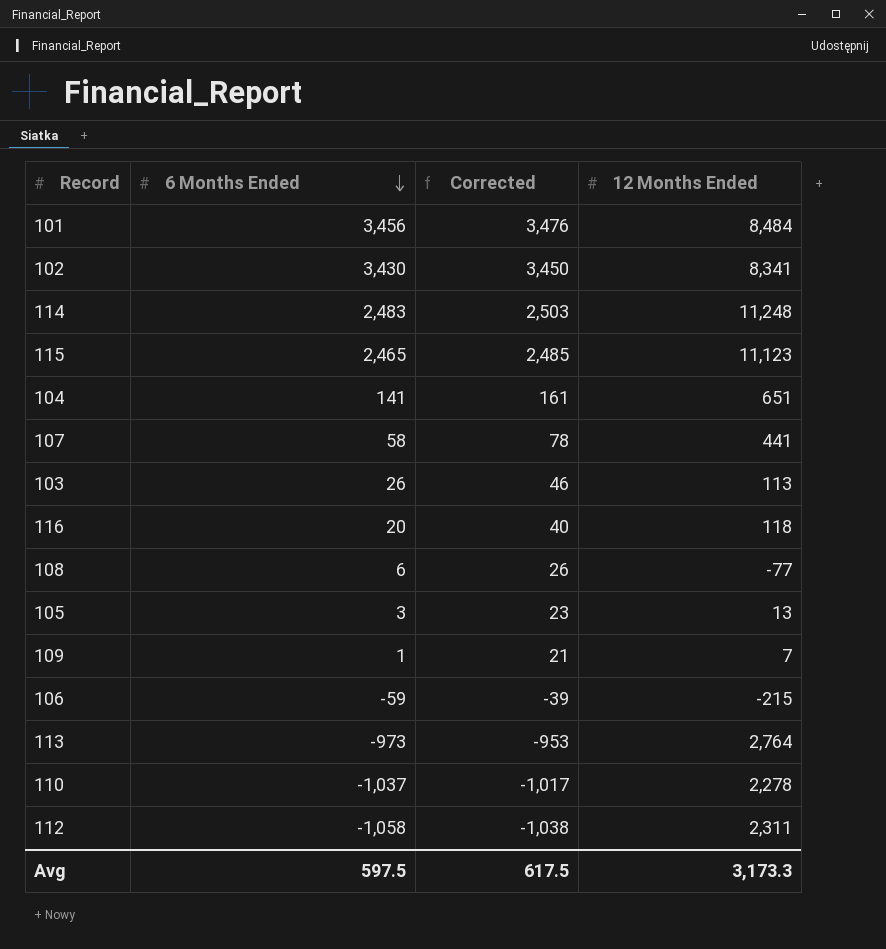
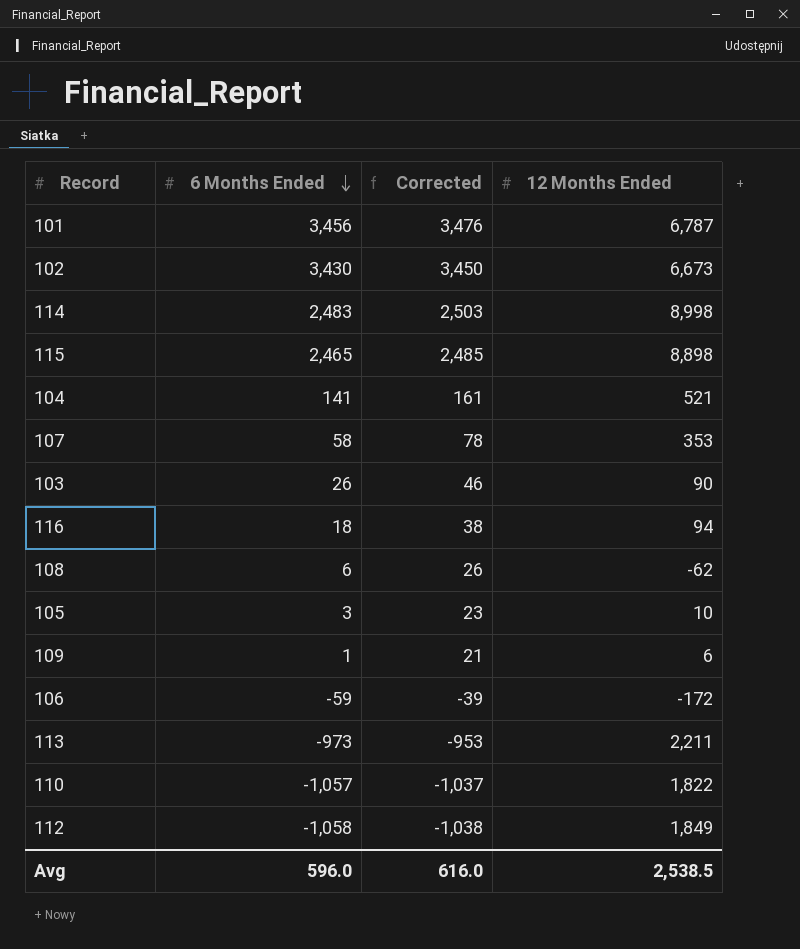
101 | 12 Months Ended: 8,484 -> 6,787
102 | 12 Months Ended: 8,341 -> 6,673
114 | 12 Months Ended: 11,248 -> 8,998
115 | 12 Months Ended: 11,123 -> 8,898
104 | 12 Months Ended: 651 -> 521
107 | 12 Months Ended: 441 -> 353
103 | 12 Months Ended: 113 -> 90
116 | 6 Months Ended: 20 -> 18
116 | Corrected: 40 -> 38
116 | 12 Months Ended: 118 -> 94
108 | 12 Months Ended: -77 -> -62
105 | 12 Months Ended: 13 -> 10
109 | 12 Months Ended: 7 -> 6
106 | 12 Months Ended: -215 -> -172
113 | 12 Months Ended: 2,764 -> 2,211
110 | 6 Months Ended: -1,037 -> -1,057
110 | Corrected: -1,017 -> -1,037
110 | 12 Months Ended: 2,278 -> 1,822
112 | 12 Months Ended: 2,311 -> 1,849
Avg | 6 Months Ended: 597.5 -> 596.0
Avg | Corrected: 617.5 -> 616.0
Avg | 12 Months Ended: 3,173.3 -> 2,538.5

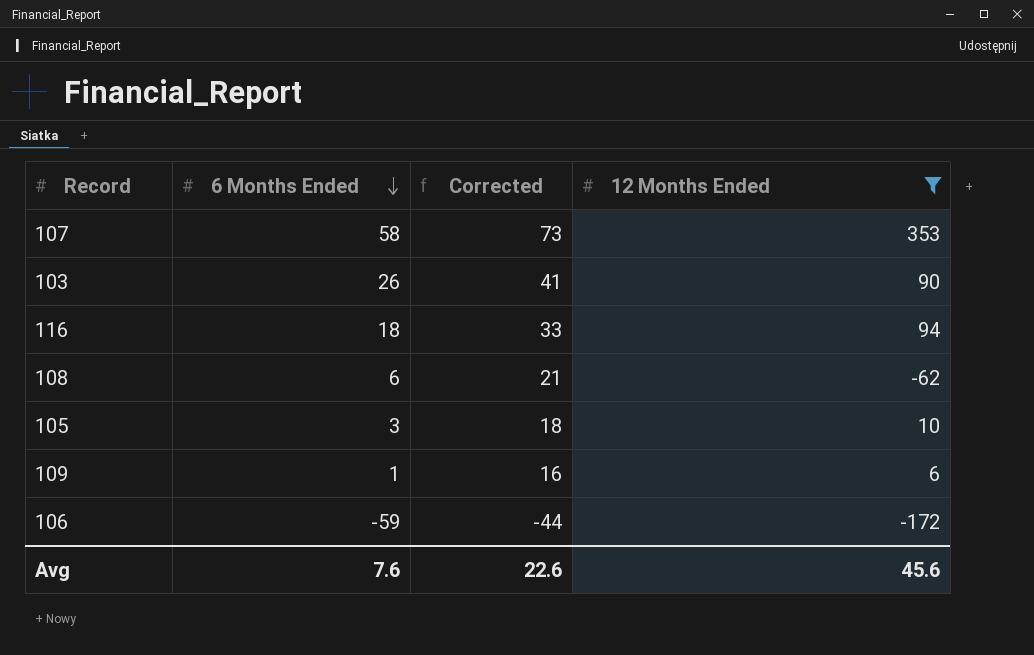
filter: none -> 12 Months Ended <= 353
column Corrected | formula: [6 Months Ended] + 20 -> [6 Months Ended] + 15
Avg | 6 Months Ended: 596.0 -> 7.6
Avg | Corrected: 616.0 -> 22.6
Avg | 12 Months Ended: 2,538.5 -> 45.6

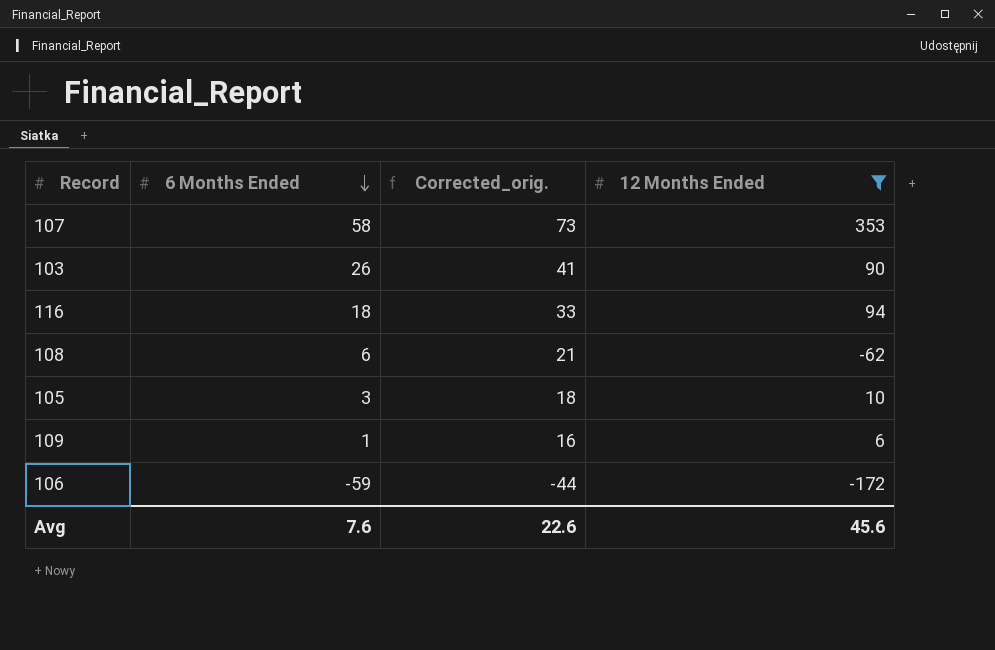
column name: Corrected -> Corrected_orig.

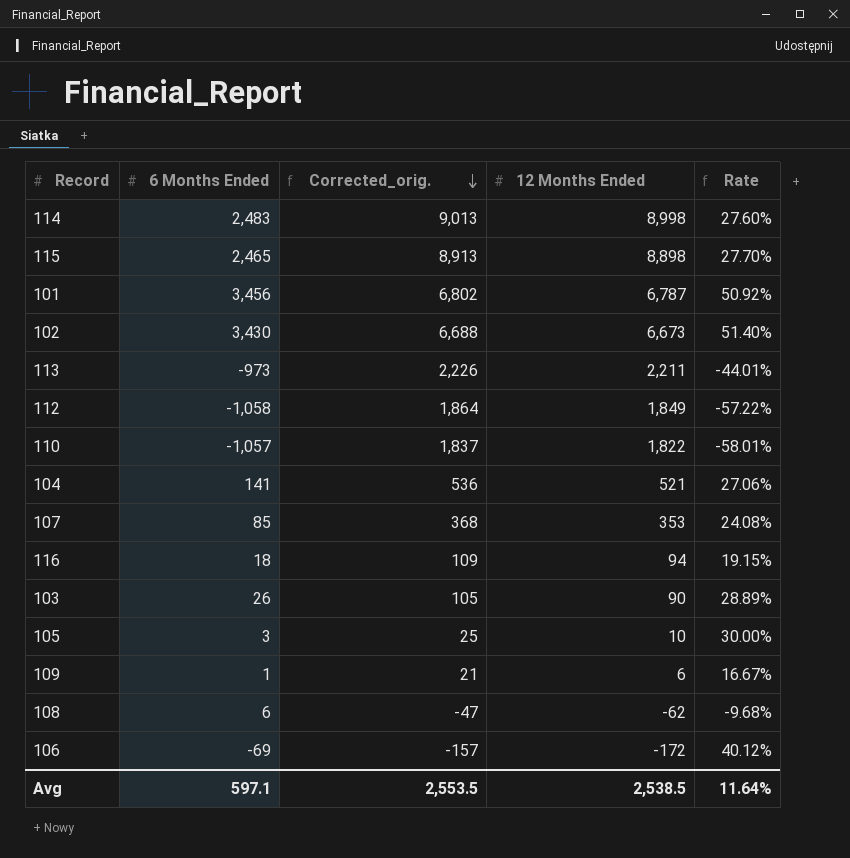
filter: 12 Months Ended <= 353 -> none
row order: 6 Months Ended descending -> Corrected_orig. descending
column Corrected_orig. | formula: [6 Months Ended] + 15 -> [12 Months Ended] + 15
column Rate | formula: none -> [6 Months Ended] / [12 Months Ended]
107 | 6 Months Ended: 58 -> 85
106 | 6 Months Ended: -59 -> -69
Avg | 6 Months Ended: 7.6 -> 597.1
Avg | Corrected_orig.: 22.6 -> 2,553.5
Avg | 12 Months Ended: 45.6 -> 2,538.5

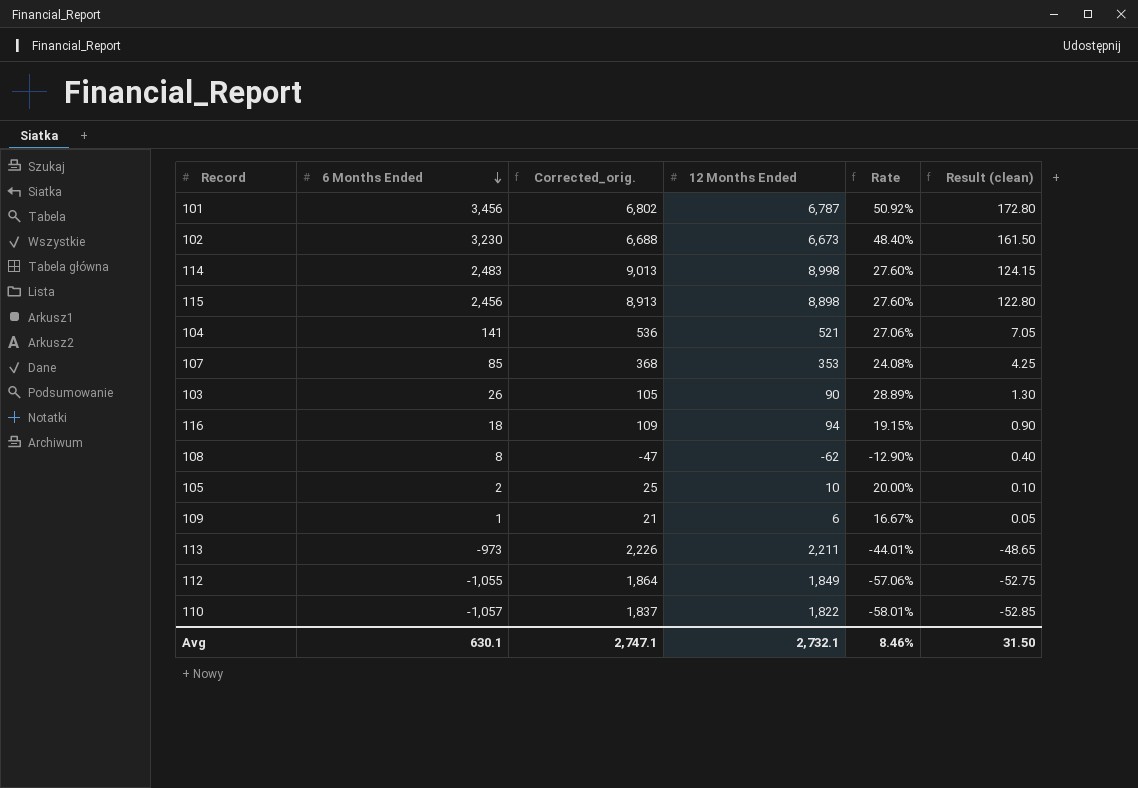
row order: Corrected_orig. descending -> 6 Months Ended descending
column Result (clean) | formula: none -> [6 Months Ended] * 0.05
row 106: -69 | -157 | -172 | 40.12% -> none
102 | 6 Months Ended: 3,430 -> 3,230
102 | Rate: 51.40% -> 48.40%
115 | 6 Months Ended: 2,465 -> 2,456
115 | Rate: 27.70% -> 27.60%
108 | 6 Months Ended: 6 -> 8
108 | Rate: -9.68% -> -12.90%
105 | 6 Months Ended: 3 -> 2
105 | Rate: 30.00% -> 20.00%
112 | 6 Months Ended: -1,058 -> -1,055
112 | Rate: -57.22% -> -57.06%
Avg | 6 Months Ended: 597.1 -> 630.1
Avg | Corrected_orig.: 2,553.5 -> 2,747.1
Avg | 12 Months Ended: 2,538.5 -> 2,732.1
Avg | Rate: 11.64% -> 8.46%

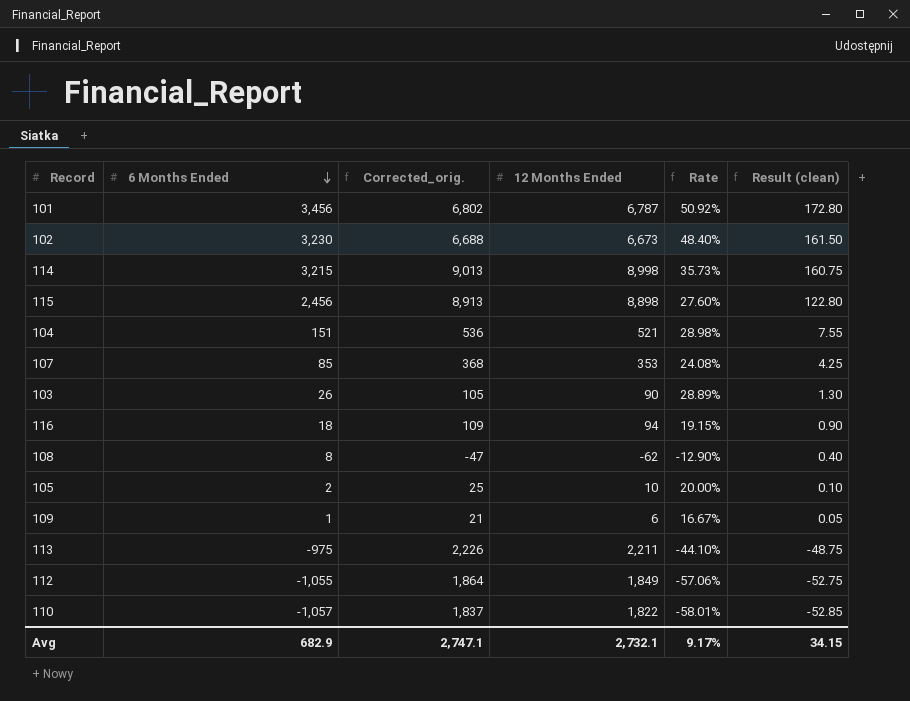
114 | 6 Months Ended: 2,483 -> 3,215
114 | Rate: 27.60% -> 35.73%
114 | Result (clean): 124.15 -> 160.75
104 | 6 Months Ended: 141 -> 151
104 | Rate: 27.06% -> 28.98%
104 | Result (clean): 7.05 -> 7.55
113 | 6 Months Ended: -973 -> -975
113 | Rate: -44.01% -> -44.10%
113 | Result (clean): -48.65 -> -48.75
Avg | 6 Months Ended: 630.1 -> 682.9
Avg | Rate: 8.46% -> 9.17%
Avg | Result (clean): 31.50 -> 34.15

